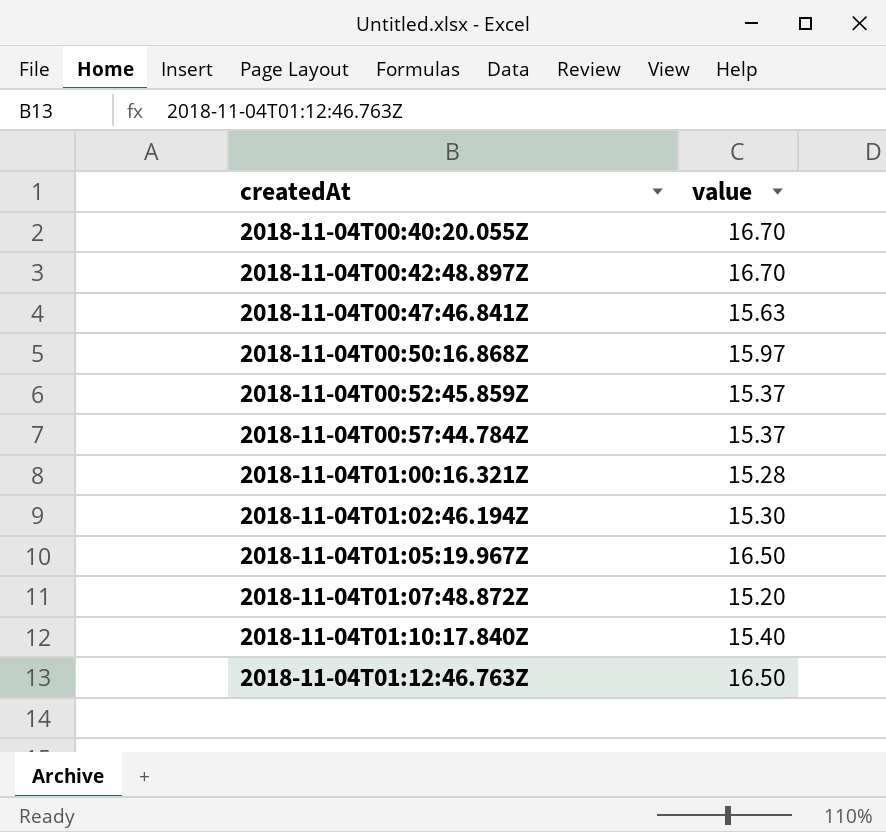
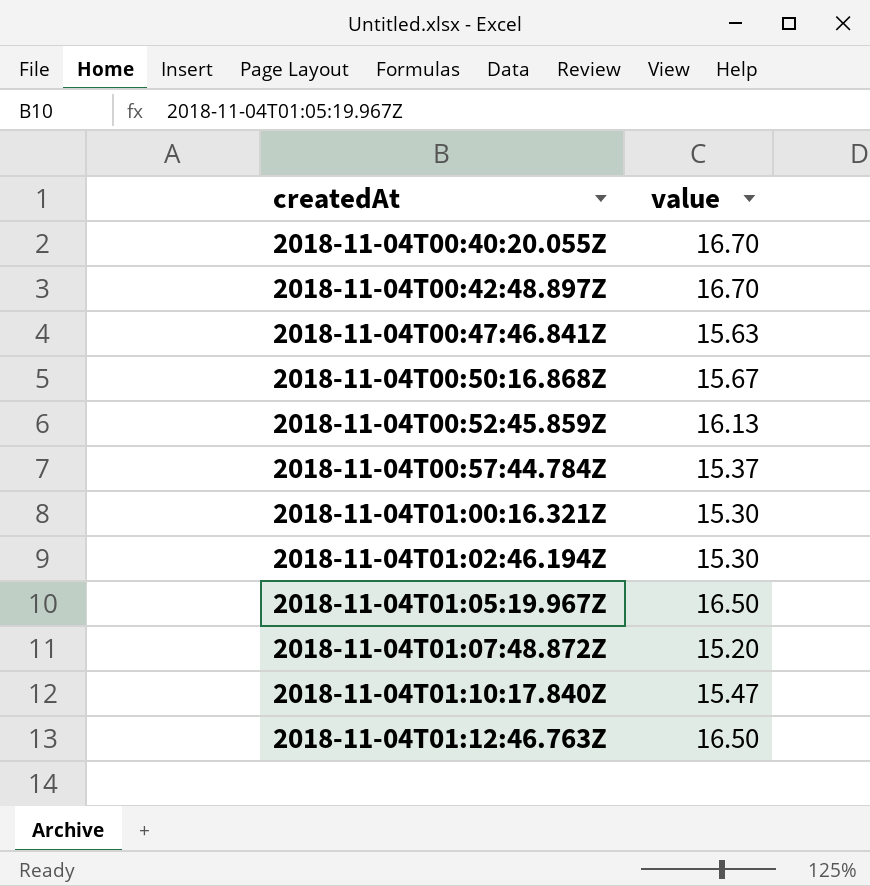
2018-11-04T00:50:16.868Z | value: 15.97 -> 15.67
2018-11-04T00:52:45.859Z | value: 15.37 -> 16.13
2018-11-04T01:00:16.321Z | value: 15.28 -> 15.30
2018-11-04T01:10:17.840Z | value: 15.40 -> 15.47

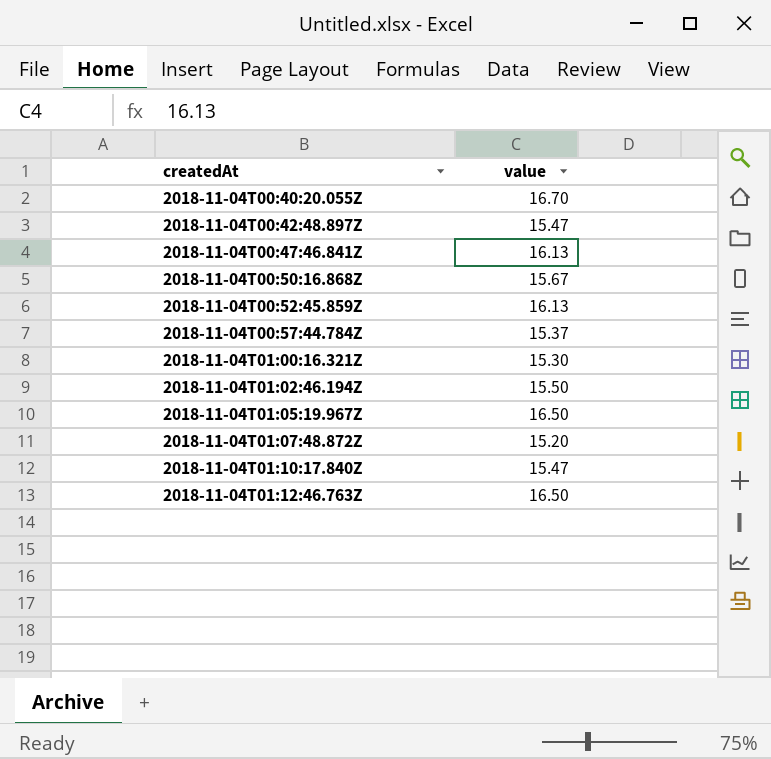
2018-11-04T00:42:48.897Z | value: 16.70 -> 15.47
2018-11-04T00:47:46.841Z | value: 15.63 -> 16.13
2018-11-04T01:02:46.194Z | value: 15.30 -> 15.50

